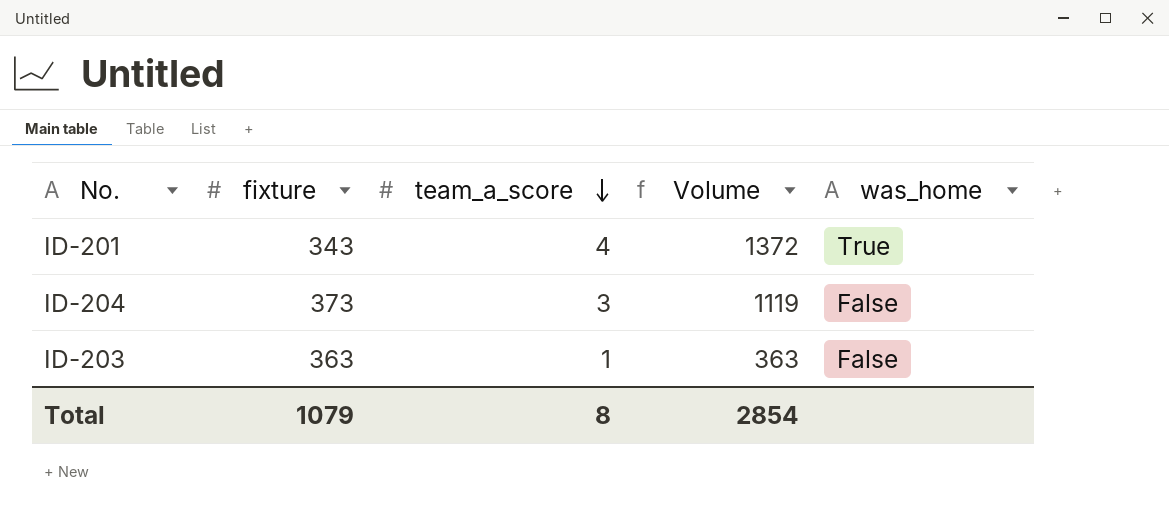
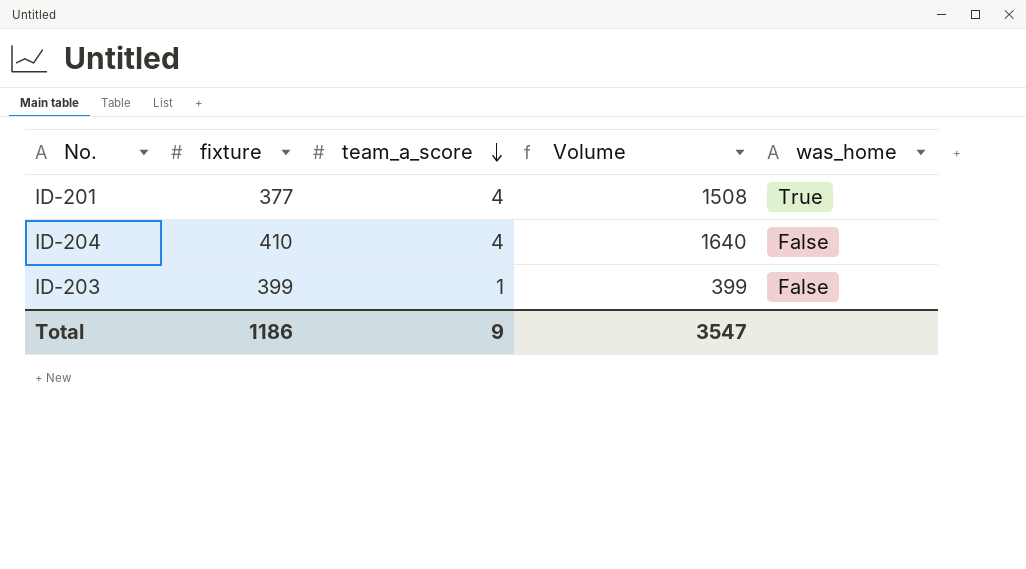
ID-201 | fixture: 343 -> 377
ID-201 | Volume: 1372 -> 1508
ID-204 | fixture: 373 -> 410
ID-204 | team_a_score: 3 -> 4
ID-204 | Volume: 1119 -> 1640
ID-203 | fixture: 363 -> 399
ID-203 | Volume: 363 -> 399
Total | fixture: 1079 -> 1186
Total | team_a_score: 8 -> 9
Total | Volume: 2854 -> 3547

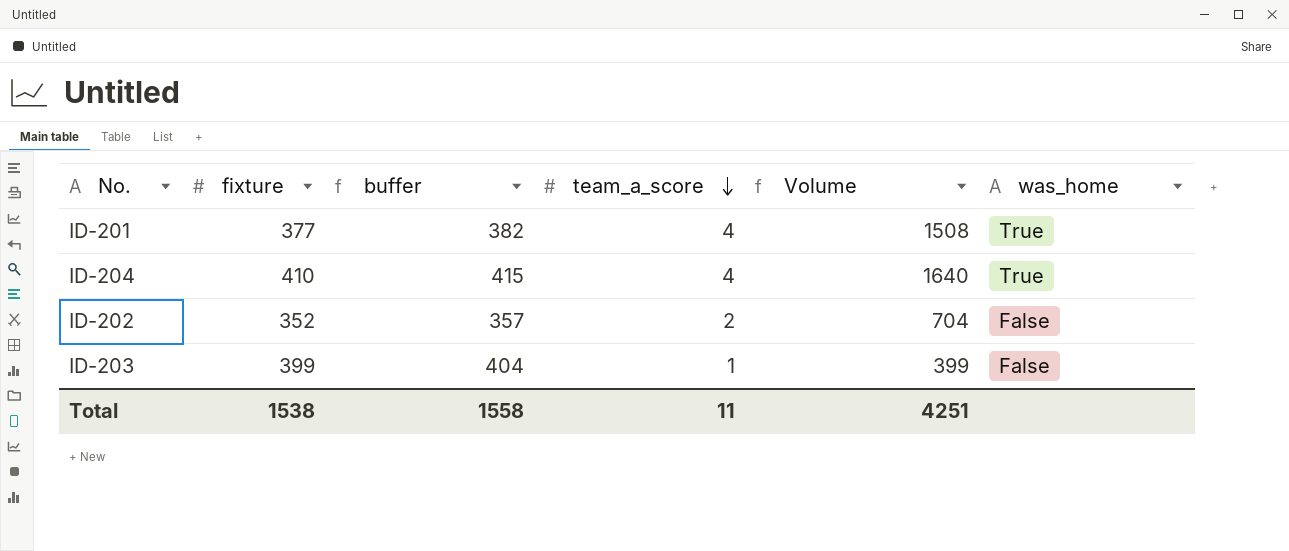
column buffer | formula: none -> [fixture] + 5
ID-204 | was_home: False -> True
row ID-202: none -> 352 | 357 | 2 | 704 | False
Total | fixture: 1186 -> 1538
Total | team_a_score: 9 -> 11
Total | Volume: 3547 -> 4251

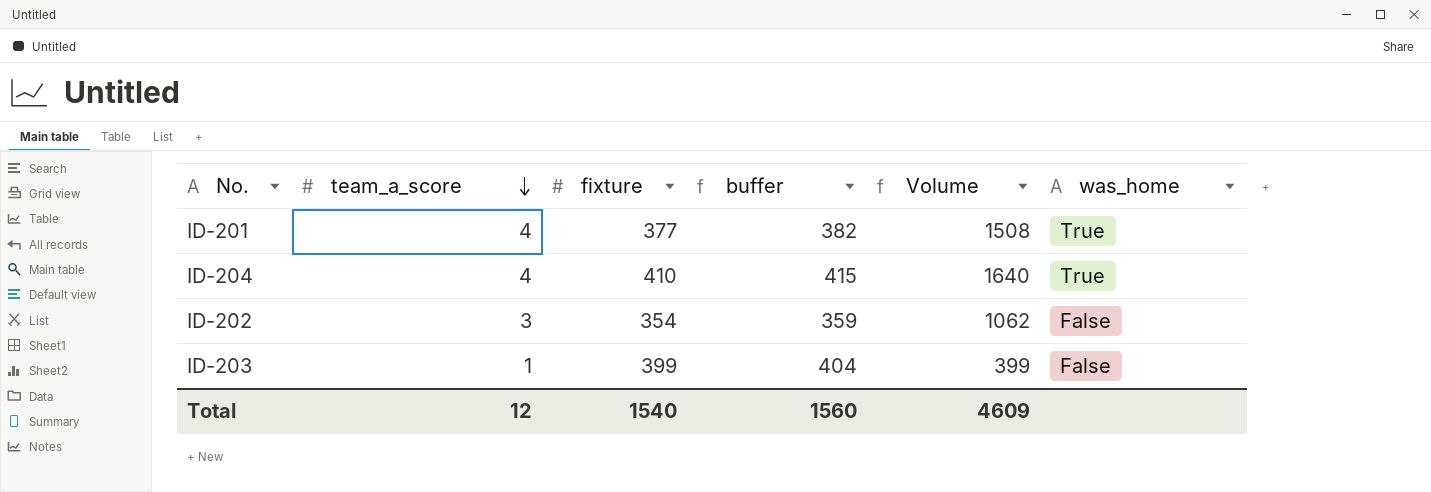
column team_a_score | position: 4 -> 2
ID-202 | team_a_score: 2 -> 3
ID-202 | fixture: 352 -> 354
ID-202 | buffer: 357 -> 359
ID-202 | Volume: 704 -> 1062
Total | team_a_score: 11 -> 12
Total | fixture: 1538 -> 1540
Total | buffer: 1558 -> 1560
Total | Volume: 4251 -> 4609

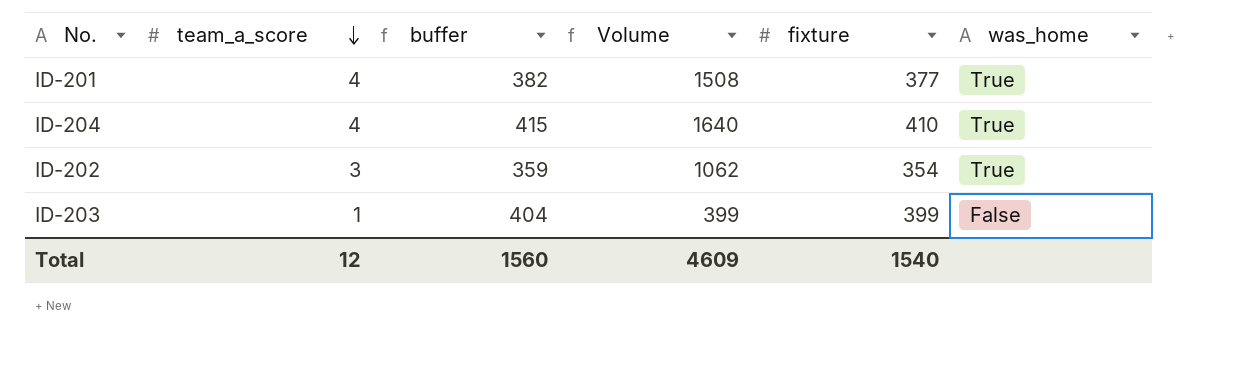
column fixture | position: 3 -> 5
ID-202 | was_home: False -> True

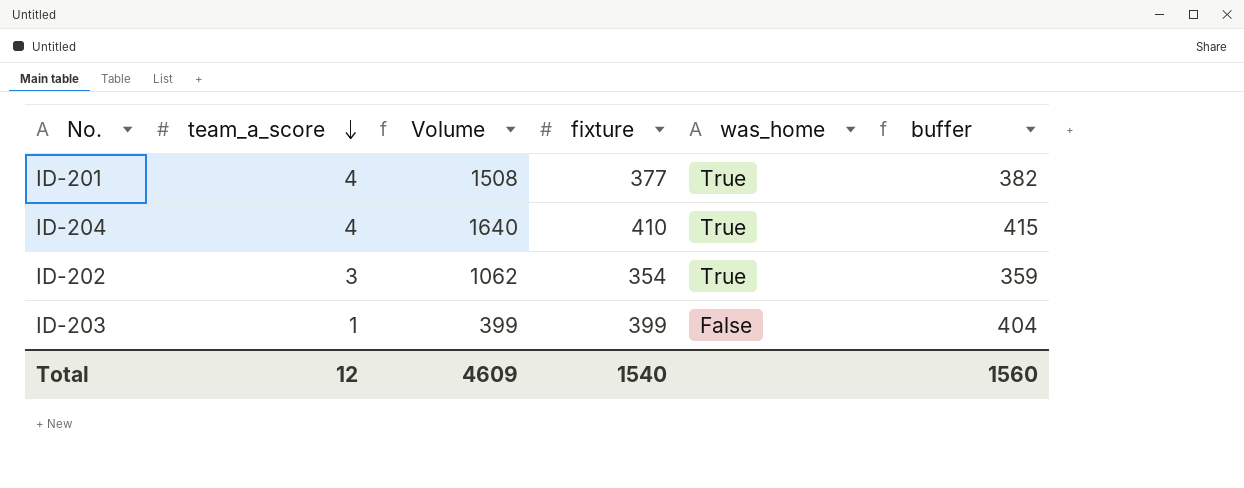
column buffer | position: 3 -> 6

